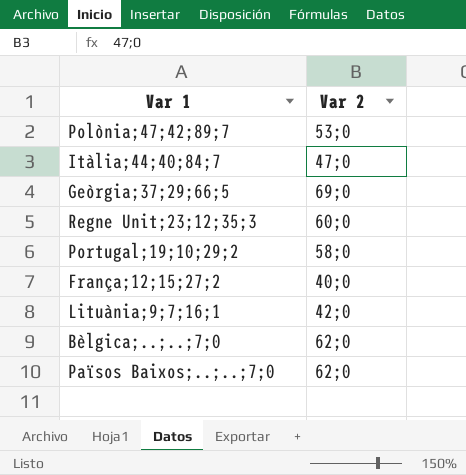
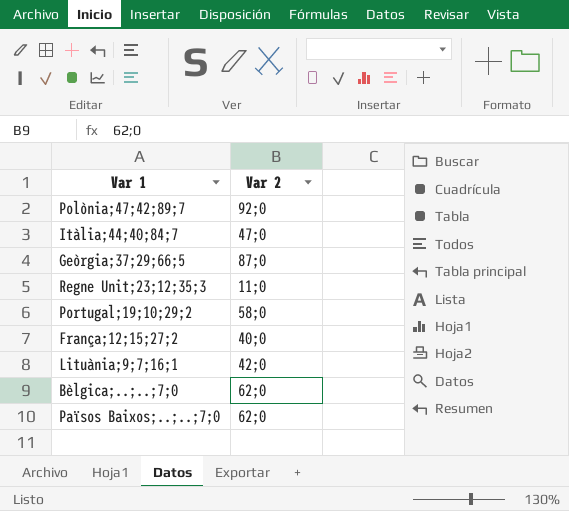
Polònia;47;42;89;7 | Var 2: 53;0 -> 92;0
Geòrgia;37;29;66;5 | Var 2: 69;0 -> 87;0
Regne Unit;23;12;35;3 | Var 2: 60;0 -> 11;0

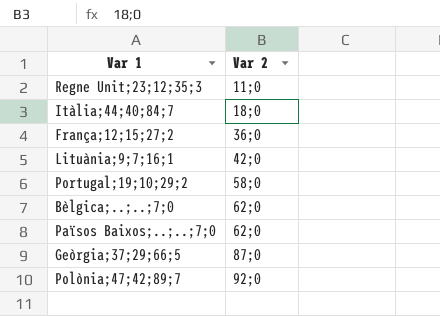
row order: none -> Var 2 ascending
Itàlia;44;40;84;7 | Var 2: 47;0 -> 18;0
França;12;15;27;2 | Var 2: 40;0 -> 36;0

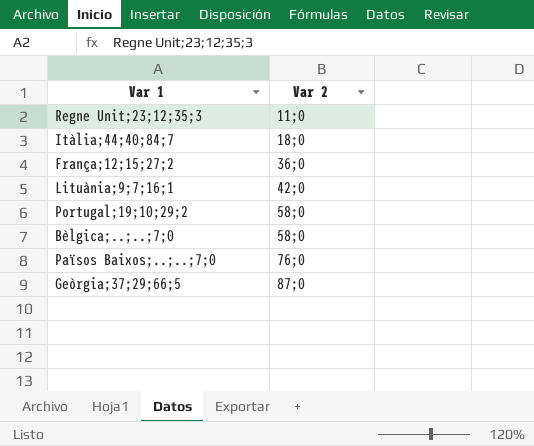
row Polònia;47;42;89;7: 92;0 -> none
Bèlgica;..;..;7;0 | Var 2: 62;0 -> 58;0
Països Baixos;..;..;7;0 | Var 2: 62;0 -> 76;0

